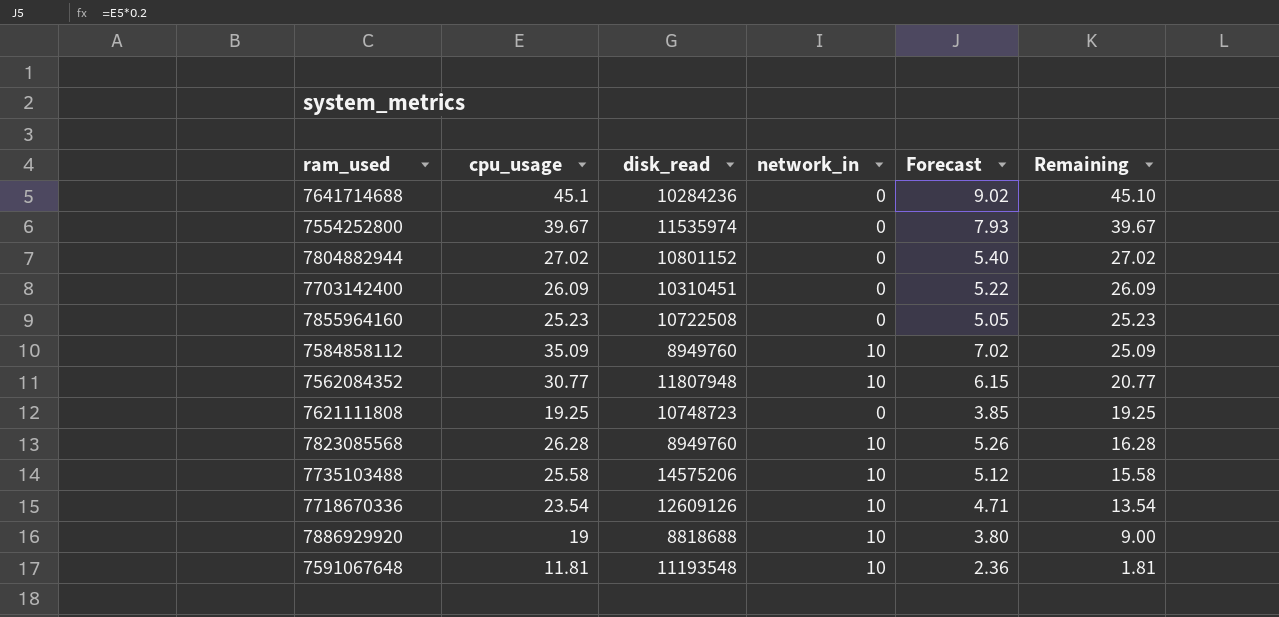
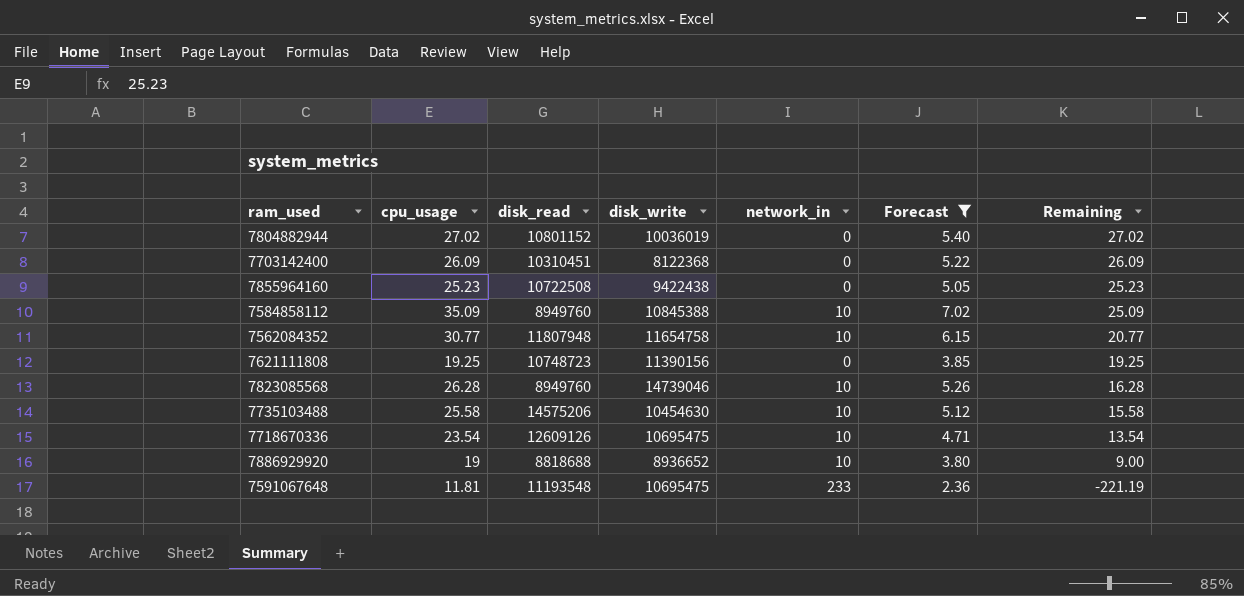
filter: none -> Forecast <= 7.02
column disk_write | position: none -> 4
7591067648 | network_in: 10 -> 233
7591067648 | Remaining: 1.81 -> -221.19

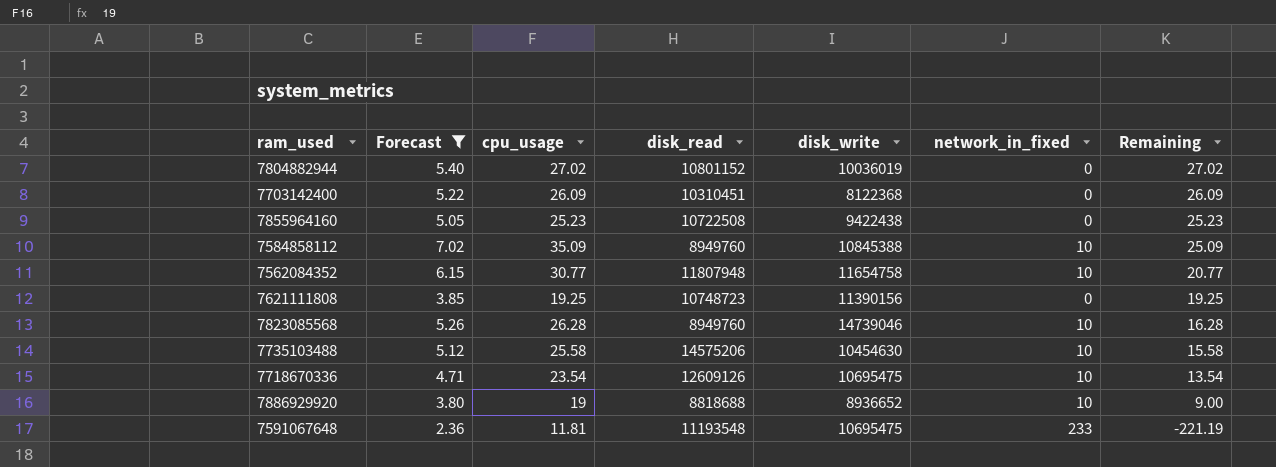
column Forecast | position: 6 -> 2
column name: network_in -> network_in_fixed

